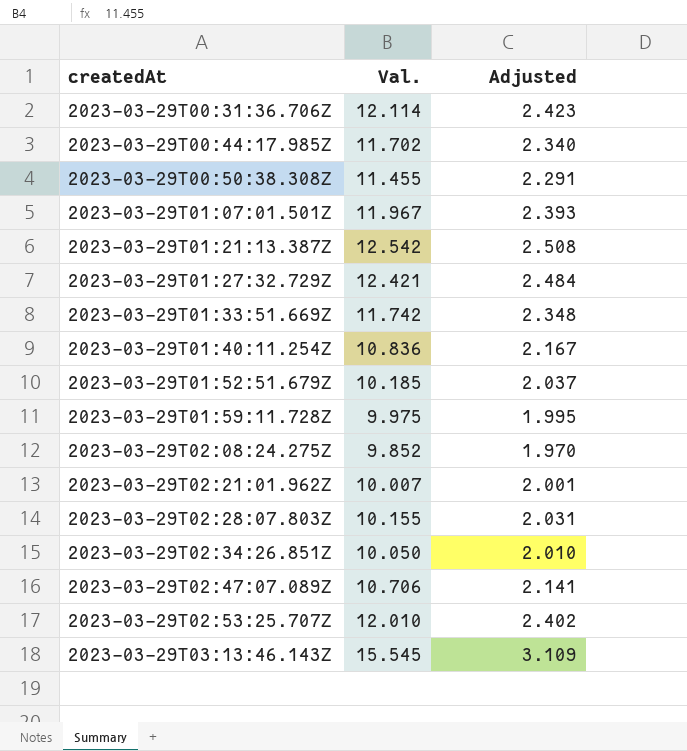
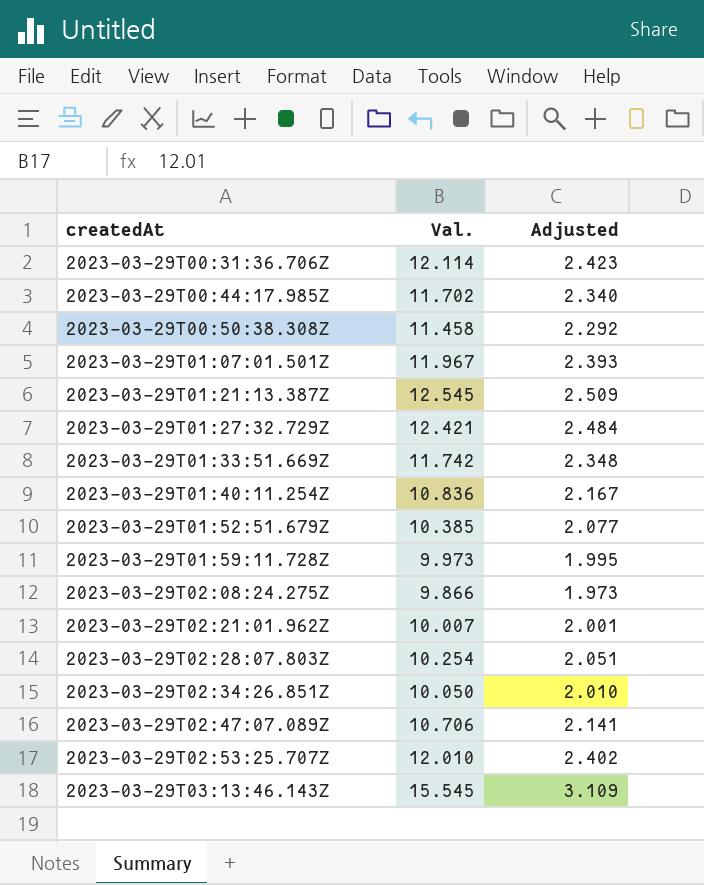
2023-03-29T00:50:38.308Z | Val.: 11.455 -> 11.458
2023-03-29T00:50:38.308Z | Adjusted: 2.291 -> 2.292
2023-03-29T01:21:13.387Z | Val.: 12.542 -> 12.545
2023-03-29T01:21:13.387Z | Adjusted: 2.508 -> 2.509
2023-03-29T01:52:51.679Z | Val.: 10.185 -> 10.385
2023-03-29T01:52:51.679Z | Adjusted: 2.037 -> 2.077
2023-03-29T01:59:11.728Z | Val.: 9.975 -> 9.973
2023-03-29T02:08:24.275Z | Val.: 9.852 -> 9.866
2023-03-29T02:08:24.275Z | Adjusted: 1.970 -> 1.973
2023-03-29T02:28:07.803Z | Val.: 10.155 -> 10.254
2023-03-29T02:28:07.803Z | Adjusted: 2.031 -> 2.051

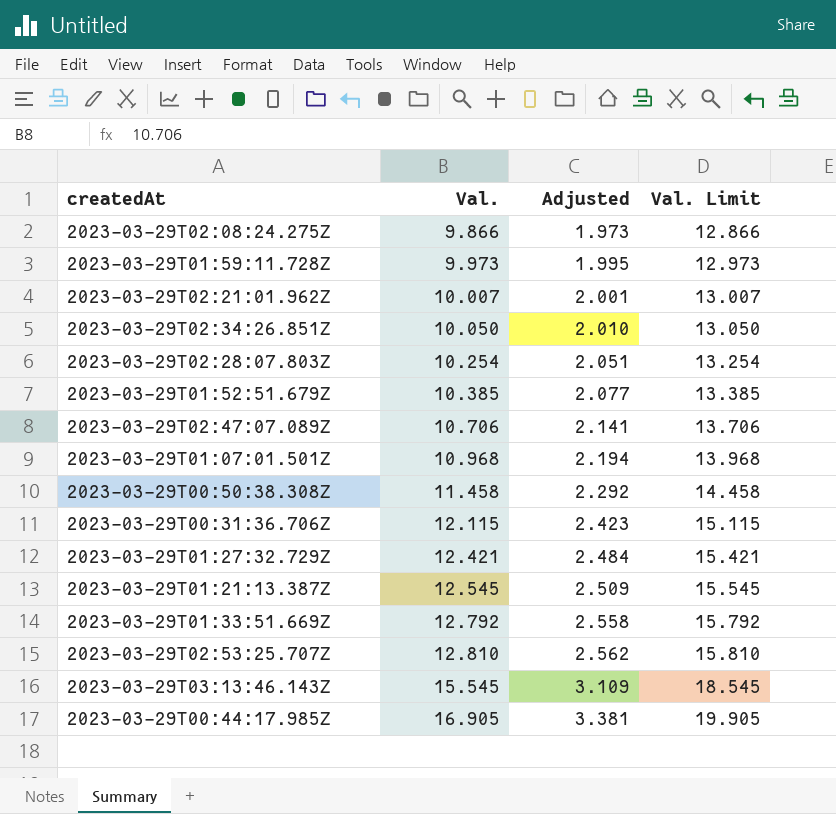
row order: createdAt ascending -> Val. ascending
column Val. Limit | formula: none -> [Val.] + 3
row 2023-03-29T01:40:11.254Z: 10.836 | 2.167 -> none
2023-03-29T01:07:01.501Z | Val.: 11.967 -> 10.968
2023-03-29T01:07:01.501Z | Adjusted: 2.393 -> 2.194
2023-03-29T00:31:36.706Z | Val.: 12.114 -> 12.115
2023-03-29T01:33:51.669Z | Val.: 11.742 -> 12.792
2023-03-29T01:33:51.669Z | Adjusted: 2.348 -> 2.558
2023-03-29T02:53:25.707Z | Val.: 12.010 -> 12.810
2023-03-29T02:53:25.707Z | Adjusted: 2.402 -> 2.562
2023-03-29T00:44:17.985Z | Val.: 11.702 -> 16.905
2023-03-29T00:44:17.985Z | Adjusted: 2.340 -> 3.381

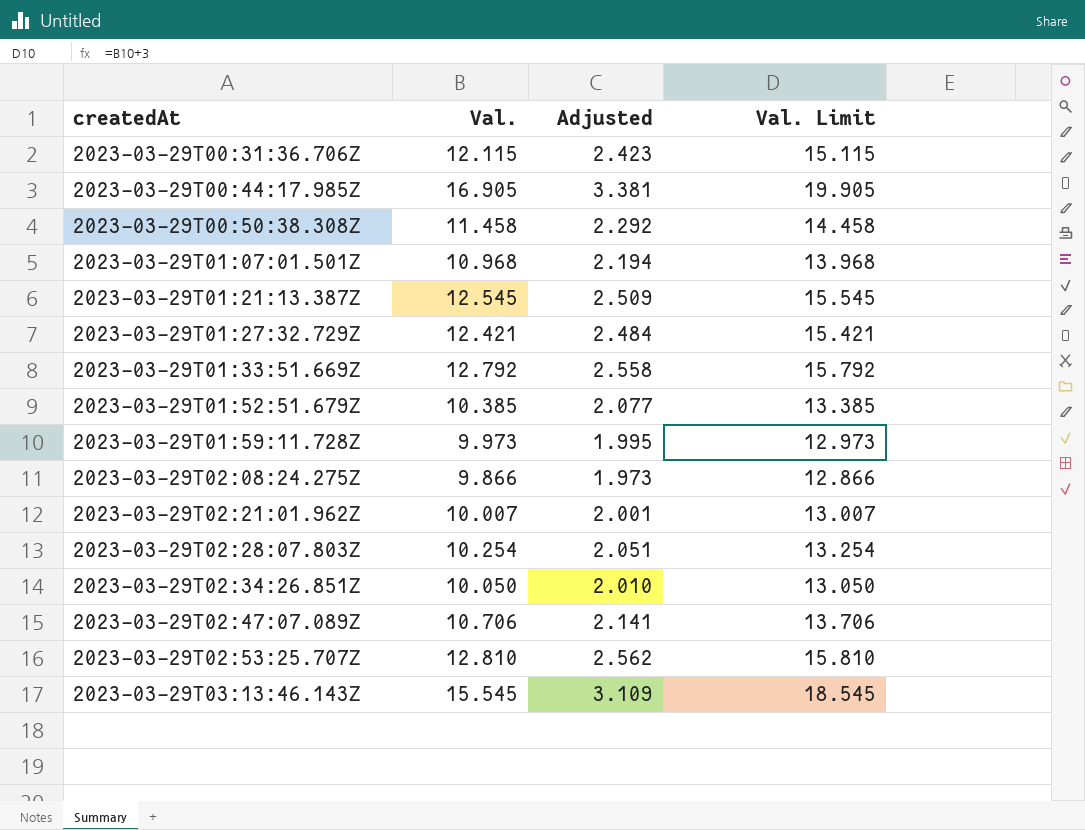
row order: Val. ascending -> createdAt ascending

